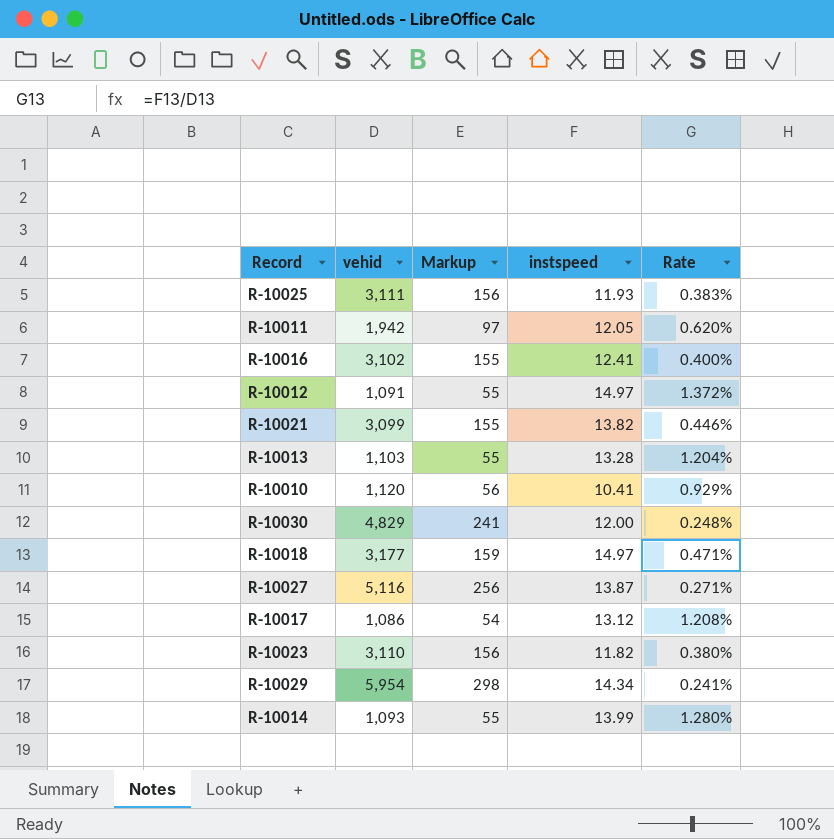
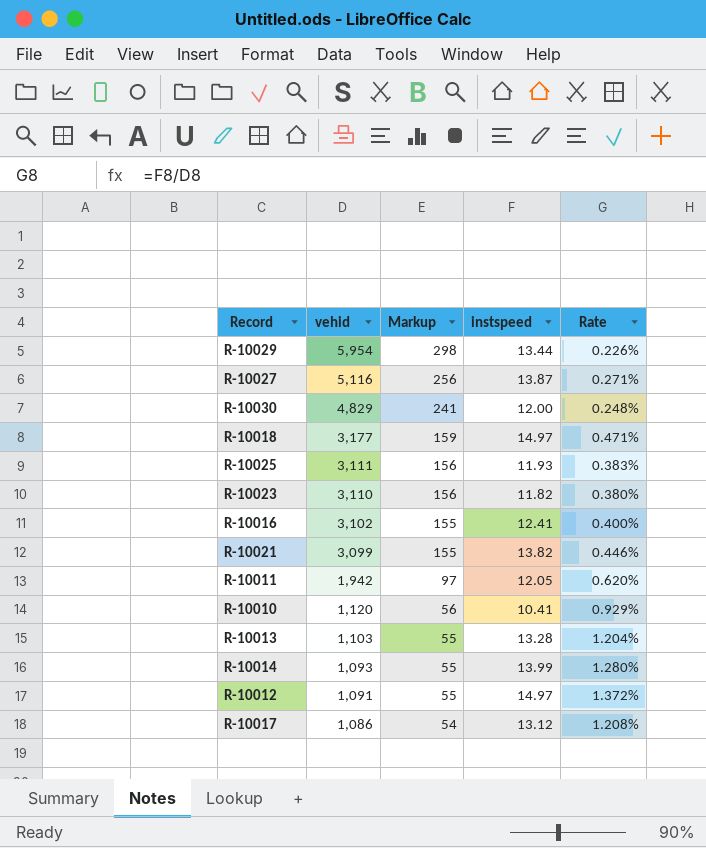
row order: none -> vehid descending
R-10029 | instspeed: 14.34 -> 13.44
R-10029 | Rate: 0.241% -> 0.226%

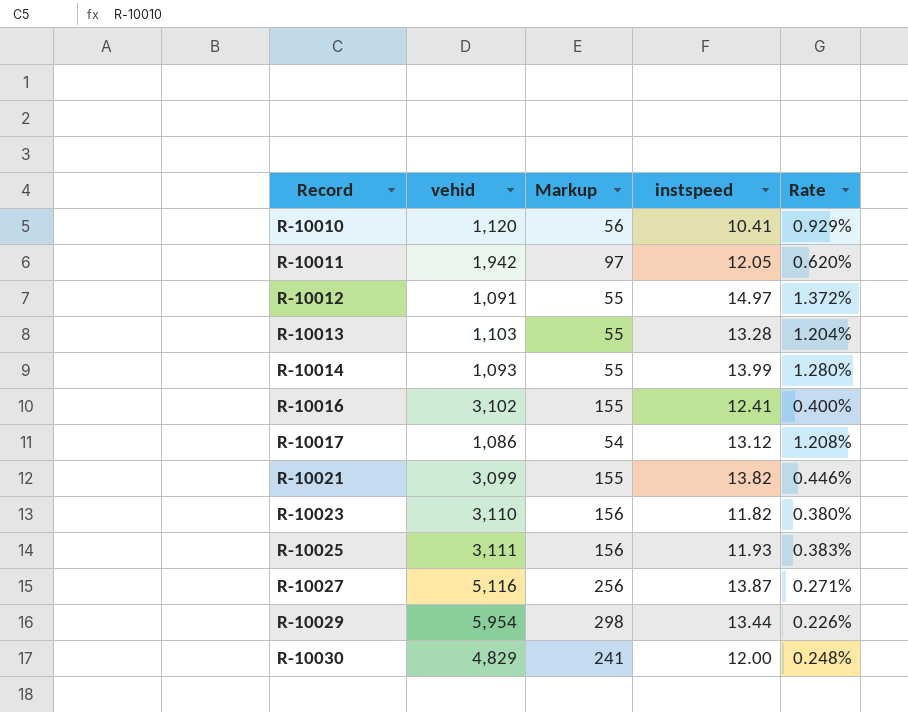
row order: vehid descending -> Record ascending
row R-10018: 3,177 | 159 | 14.97 | 0.471% -> none

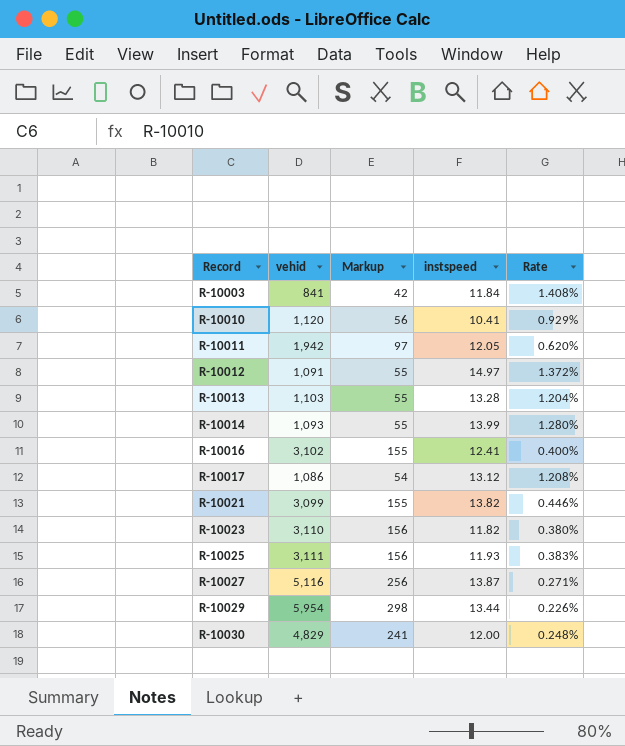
row R-10003: none -> 841 | 42 | 11.84 | 1.408%

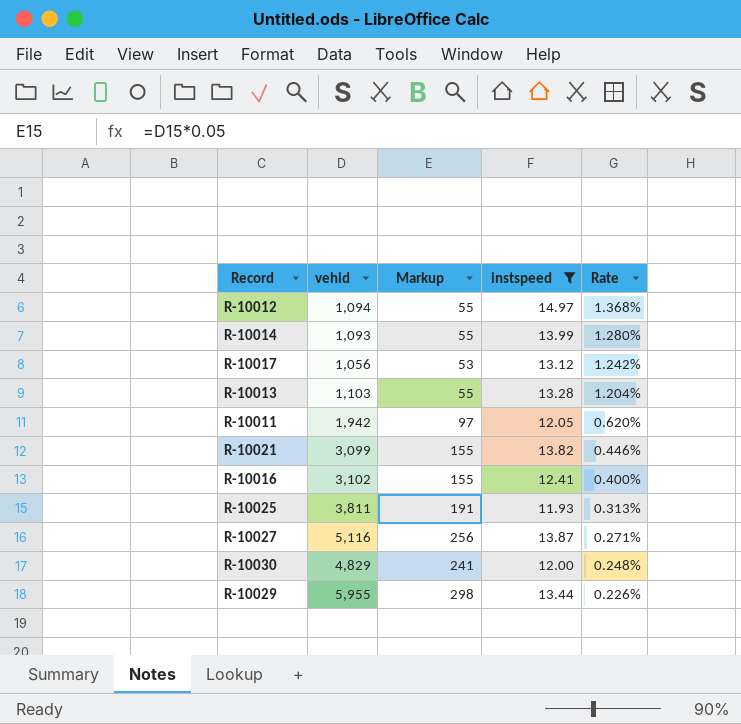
filter: none -> instspeed >= 11.93
row order: Record ascending -> Rate descending
R-10012 | vehid: 1,091 -> 1,094
R-10012 | Rate: 1.372% -> 1.368%
R-10017 | vehid: 1,086 -> 1,056
R-10017 | Markup: 54 -> 53
R-10017 | Rate: 1.208% -> 1.242%
R-10025 | vehid: 3,111 -> 3,811
R-10025 | Markup: 156 -> 191
R-10025 | Rate: 0.383% -> 0.313%
R-10029 | vehid: 5,954 -> 5,955

